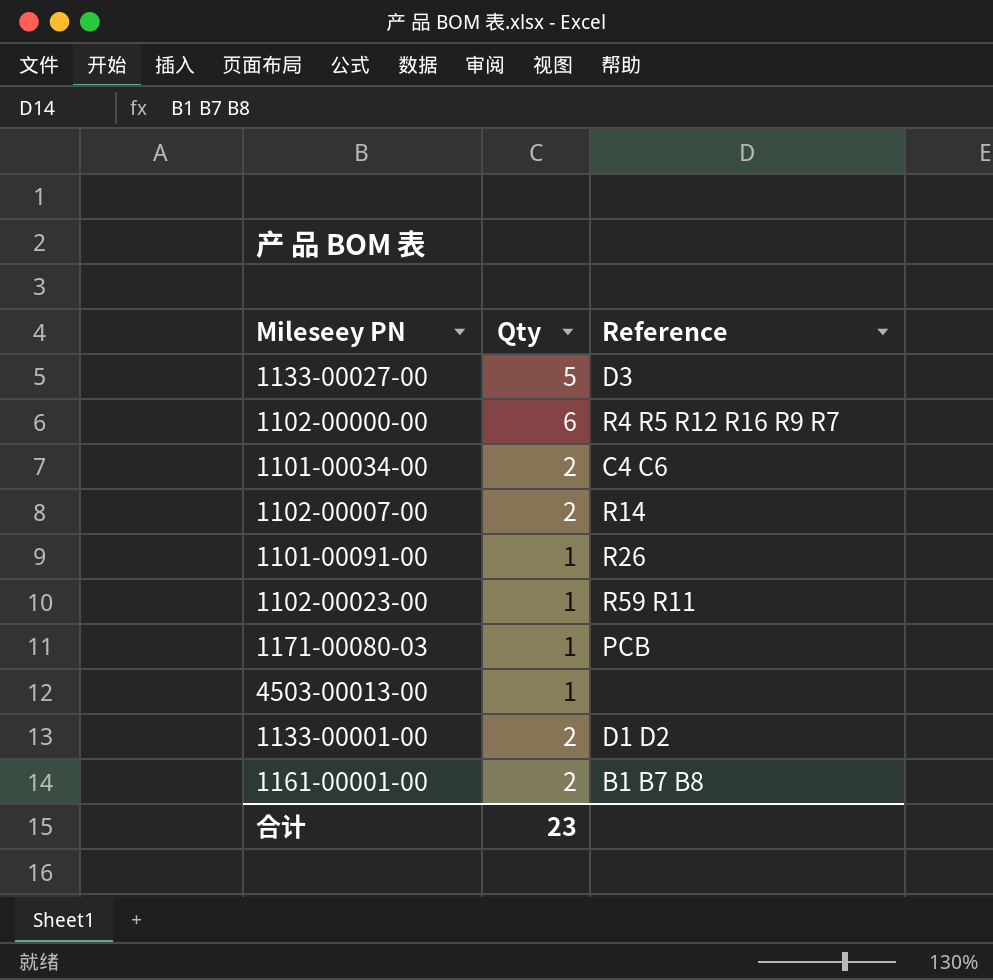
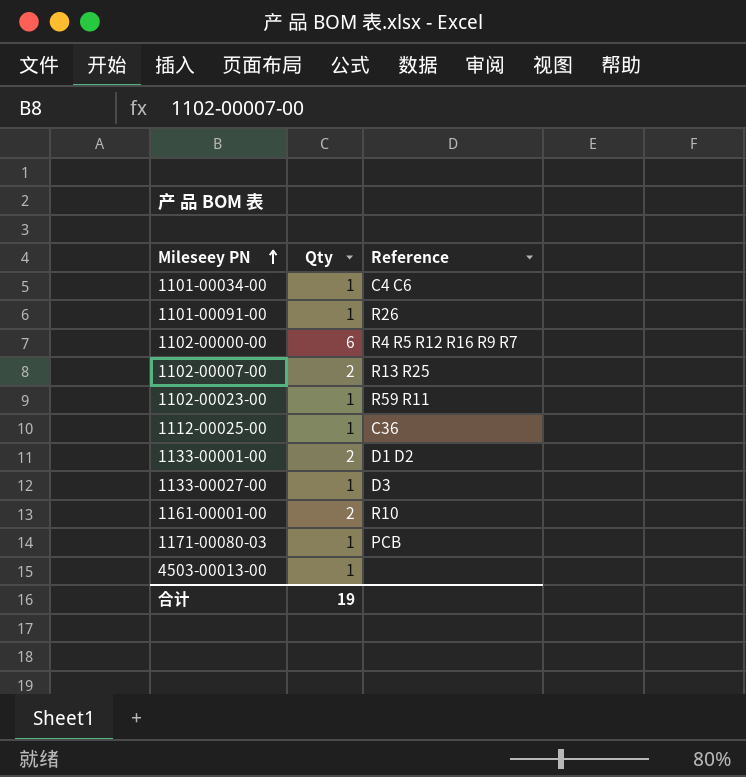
row order: none -> Mileseey PN ascending
1101-00034-00 | Qty: 2 -> 1
1102-00007-00 | Reference: R14 -> R13 R25
row 1112-00025-00: none -> 1 | C36
1133-00027-00 | Qty: 5 -> 1
1161-00001-00 | Reference: B1 B7 B8 -> R10
合计 | Qty: 23 -> 19

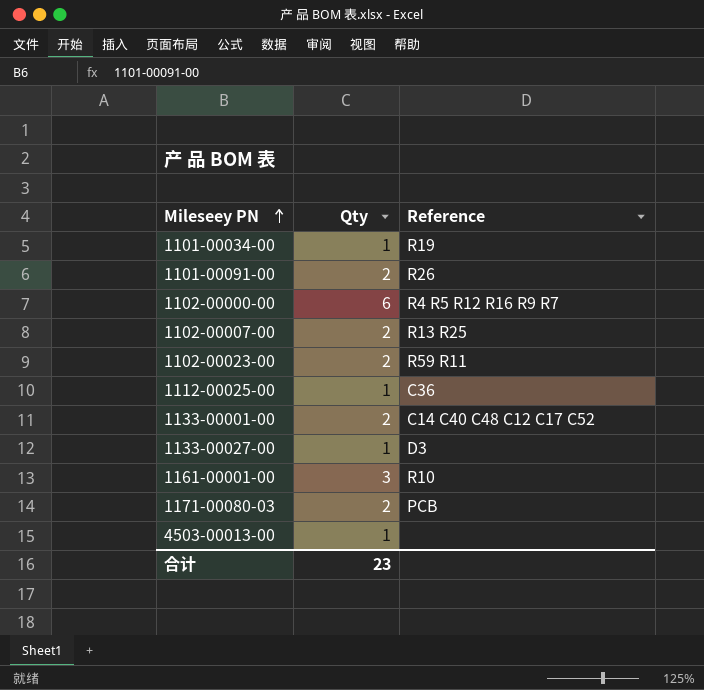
1101-00034-00 | Reference: C4 C6 -> R19
1101-00091-00 | Qty: 1 -> 2
1102-00023-00 | Qty: 1 -> 2
1133-00001-00 | Reference: D1 D2 -> C14 C40 C48 C12 C17 C52
1161-00001-00 | Qty: 2 -> 3
1171-00080-03 | Qty: 1 -> 2
合计 | Qty: 19 -> 23

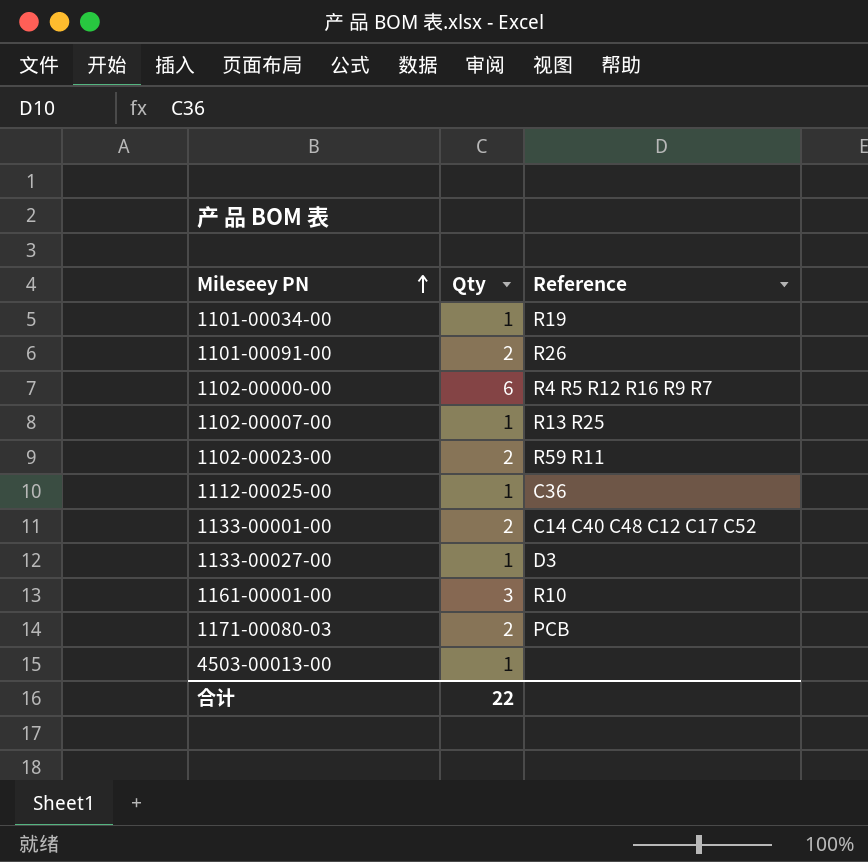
1102-00007-00 | Qty: 2 -> 1
合计 | Qty: 23 -> 22

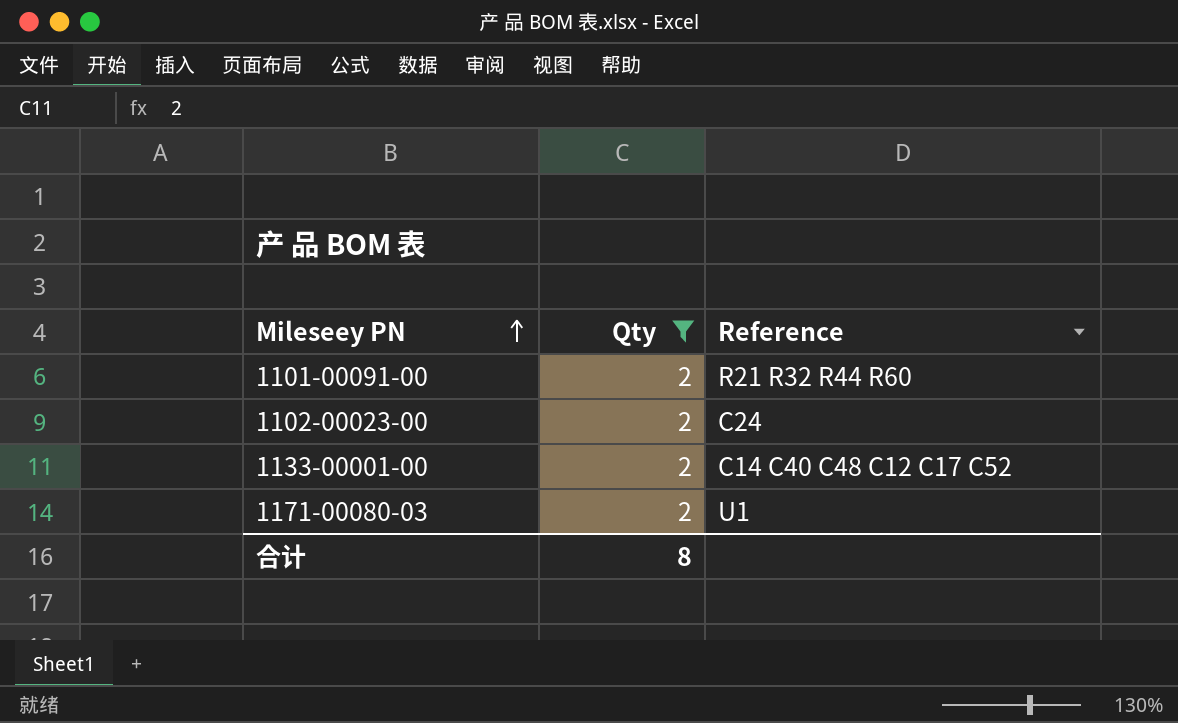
filter: none -> Qty = 2
1101-00091-00 | Reference: R26 -> R21 R32 R44 R60
1102-00023-00 | Reference: R59 R11 -> C24
1171-00080-03 | Reference: PCB -> U1
合计 | Qty: 22 -> 8

